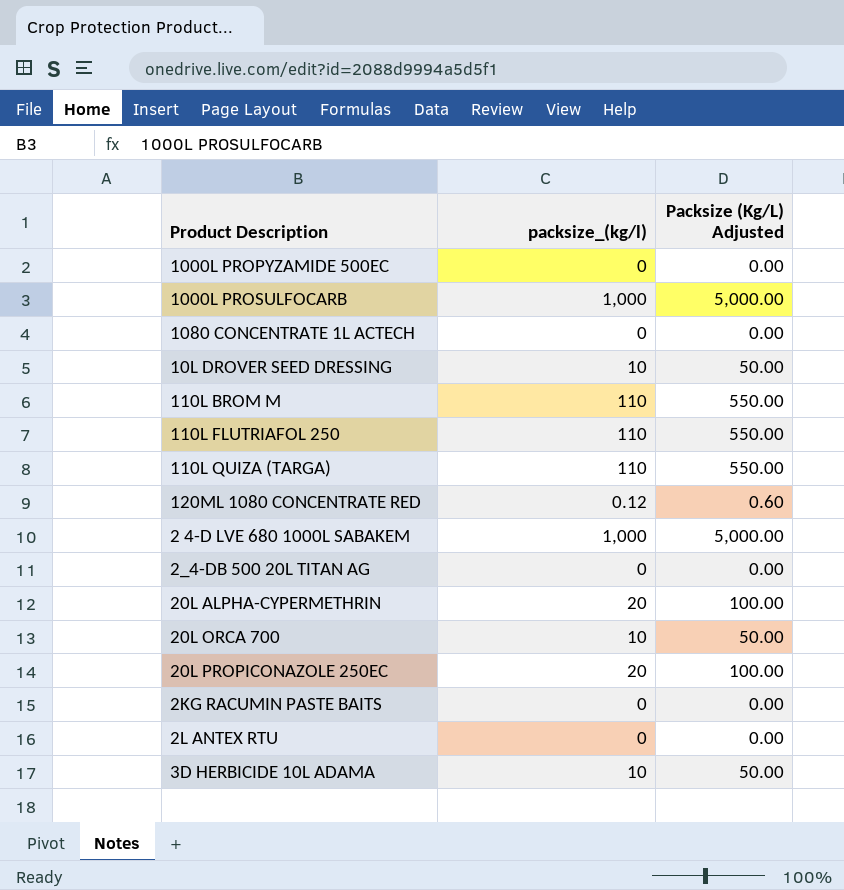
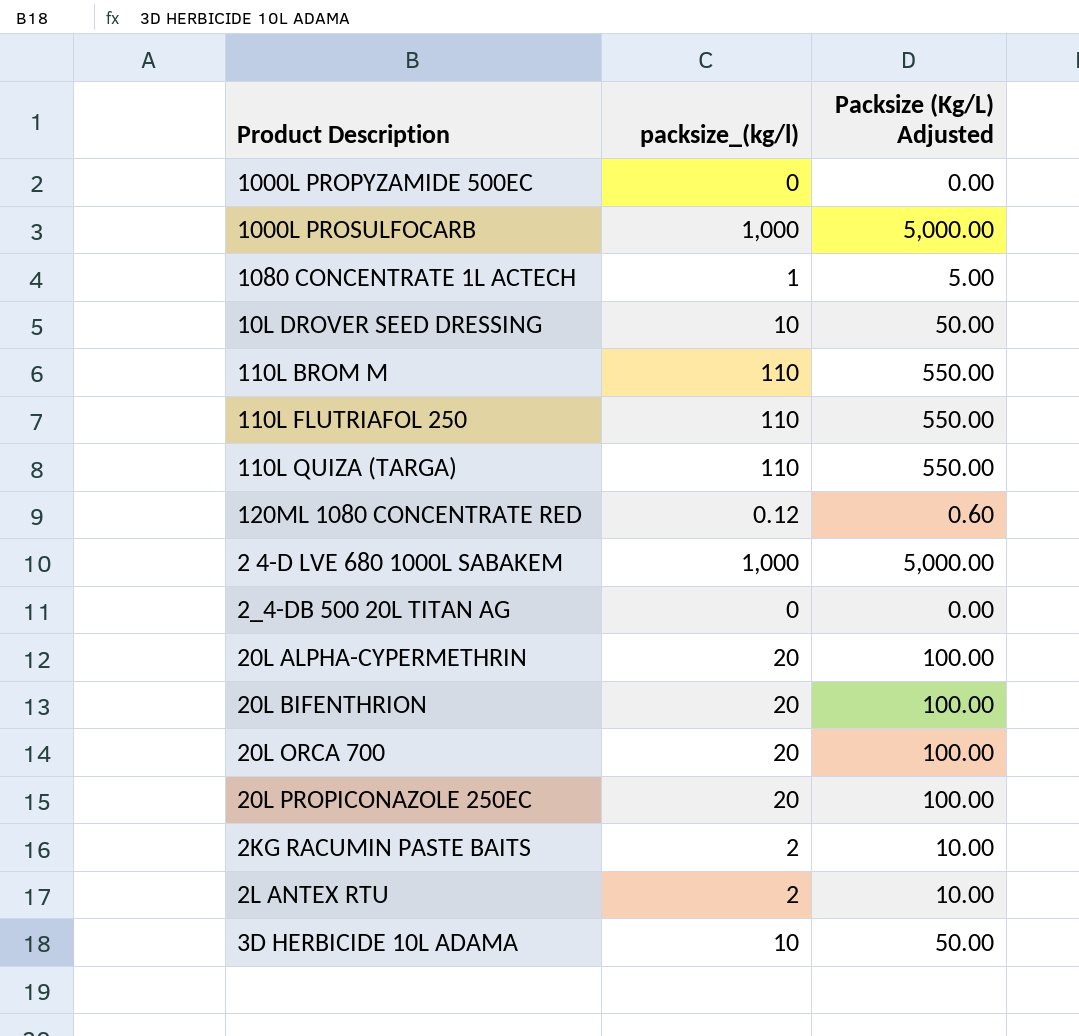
1080 CONCENTRATE 1L ACTECH | packsize_(kg/l): 0 -> 1
1080 CONCENTRATE 1L ACTECH | Packsize (Kg/L) Adjusted: 0.00 -> 5.00
row 20L BIFENTHRION: none -> 20 | 100.00
20L ORCA 700 | packsize_(kg/l): 10 -> 20
20L ORCA 700 | Packsize (Kg/L) Adjusted: 50.00 -> 100.00
2KG RACUMIN PASTE BAITS | packsize_(kg/l): 0 -> 2
2KG RACUMIN PASTE BAITS | Packsize (Kg/L) Adjusted: 0.00 -> 10.00
2L ANTEX RTU | packsize_(kg/l): 0 -> 2
2L ANTEX RTU | Packsize (Kg/L) Adjusted: 0.00 -> 10.00

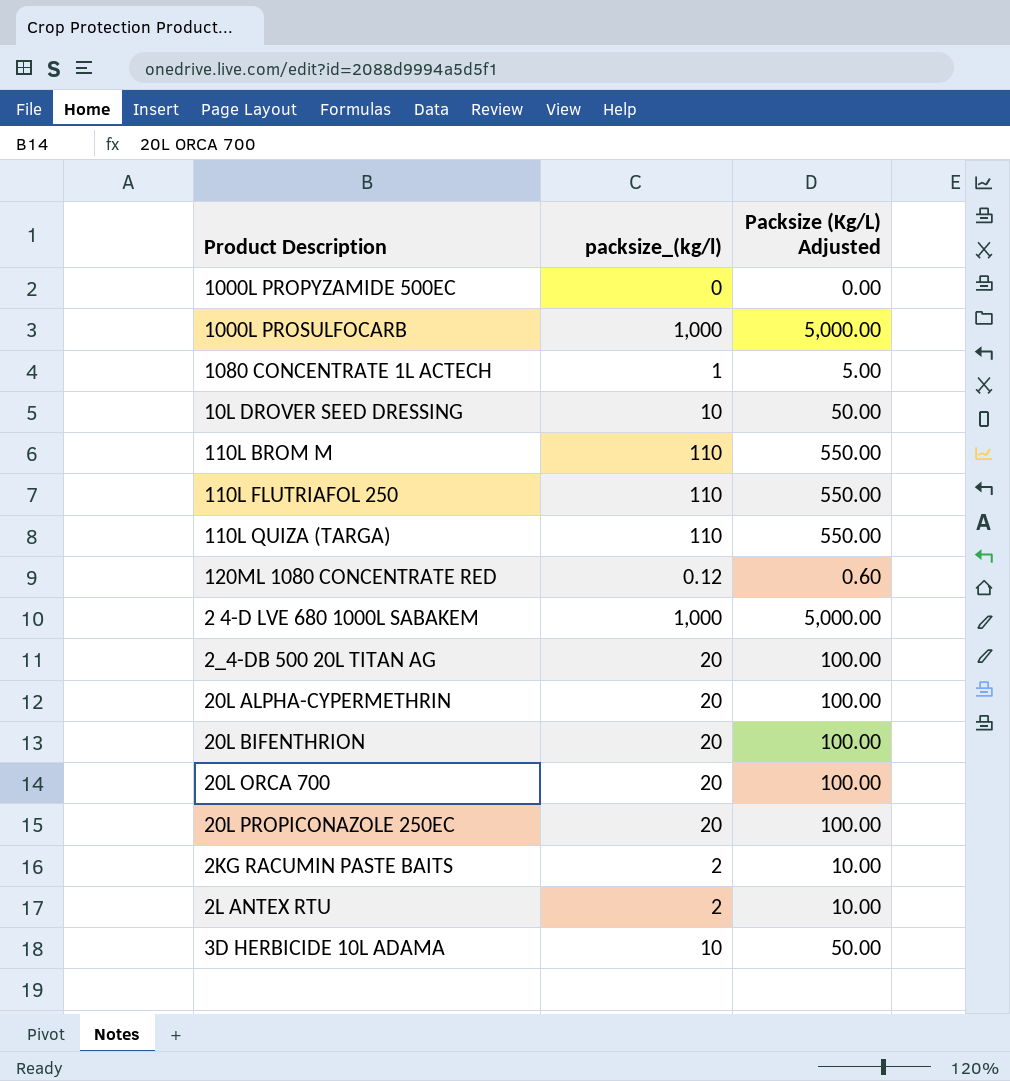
2_4-DB 500 20L TITAN AG | packsize_(kg/l): 0 -> 20
2_4-DB 500 20L TITAN AG | Packsize (Kg/L) Adjusted: 0.00 -> 100.00

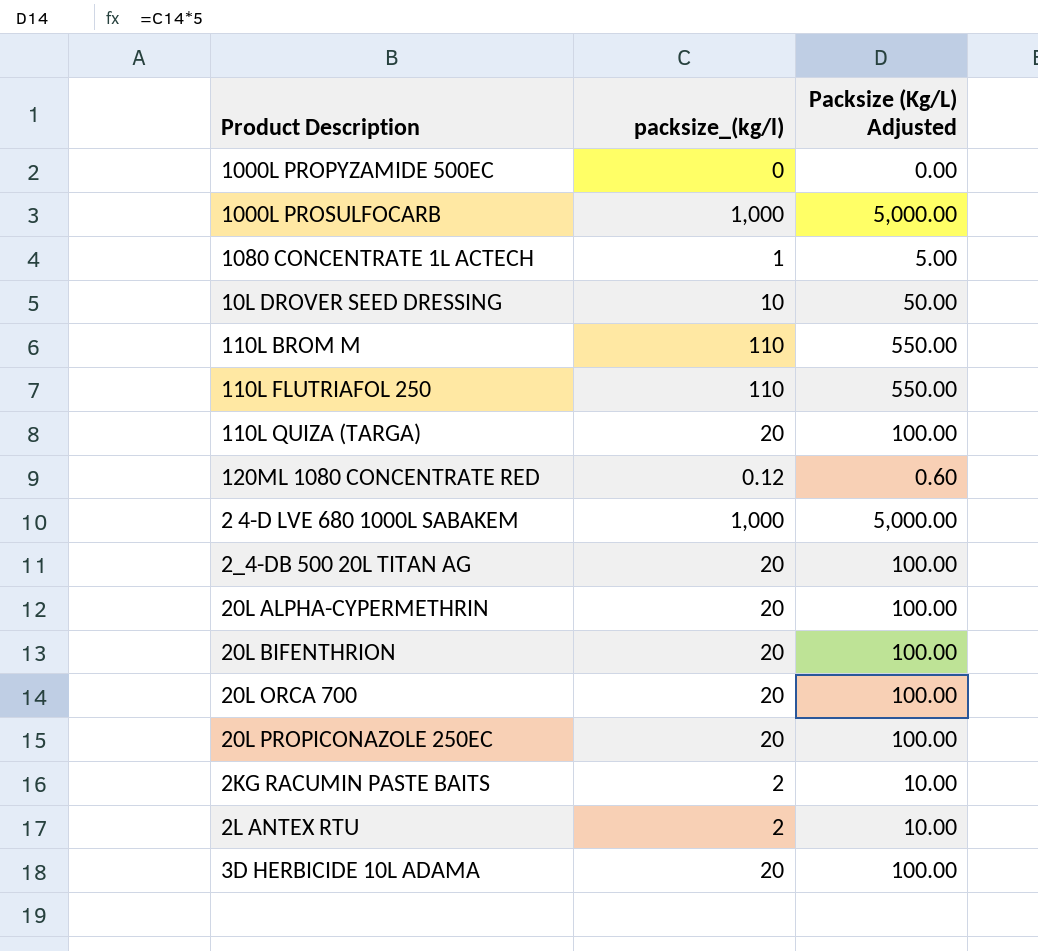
110L QUIZA (TARGA) | packsize_(kg/l): 110 -> 20
110L QUIZA (TARGA) | Packsize (Kg/L) Adjusted: 550.00 -> 100.00
3D HERBICIDE 10L ADAMA | packsize_(kg/l): 10 -> 20
3D HERBICIDE 10L ADAMA | Packsize (Kg/L) Adjusted: 50.00 -> 100.00

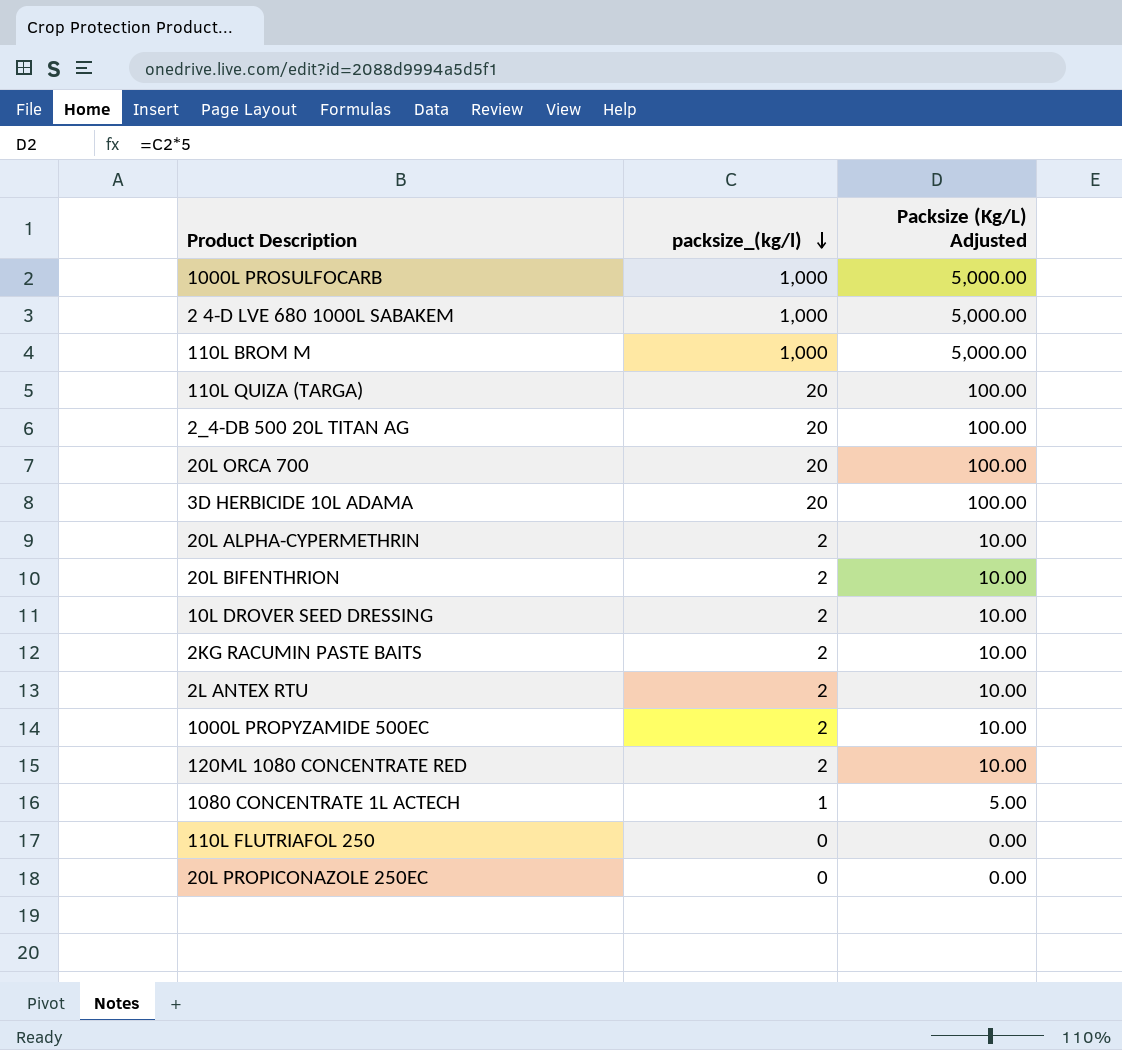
row order: none -> packsize_(kg/l) descending
110L BROM M | packsize_(kg/l): 110 -> 1,000
110L BROM M | Packsize (Kg/L) Adjusted: 550.00 -> 5,000.00
20L ALPHA-CYPERMETHRIN | packsize_(kg/l): 20 -> 2
20L ALPHA-CYPERMETHRIN | Packsize (Kg/L) Adjusted: 100.00 -> 10.00
20L BIFENTHRION | packsize_(kg/l): 20 -> 2
20L BIFENTHRION | Packsize (Kg/L) Adjusted: 100.00 -> 10.00
10L DROVER SEED DRESSING | packsize_(kg/l): 10 -> 2
10L DROVER SEED DRESSING | Packsize (Kg/L) Adjusted: 50.00 -> 10.00
1000L PROPYZAMIDE 500EC | packsize_(kg/l): 0 -> 2
1000L PROPYZAMIDE 500EC | Packsize (Kg/L) Adjusted: 0.00 -> 10.00
120ML 1080 CONCENTRATE RED | packsize_(kg/l): 0.12 -> 2
120ML 1080 CONCENTRATE RED | Packsize (Kg/L) Adjusted: 0.60 -> 10.00
110L FLUTRIAFOL 250 | packsize_(kg/l): 110 -> 0
110L FLUTRIAFOL 250 | Packsize (Kg/L) Adjusted: 550.00 -> 0.00
20L PROPICONAZOLE 250EC | packsize_(kg/l): 20 -> 0
20L PROPICONAZOLE 250EC | Packsize (Kg/L) Adjusted: 100.00 -> 0.00

